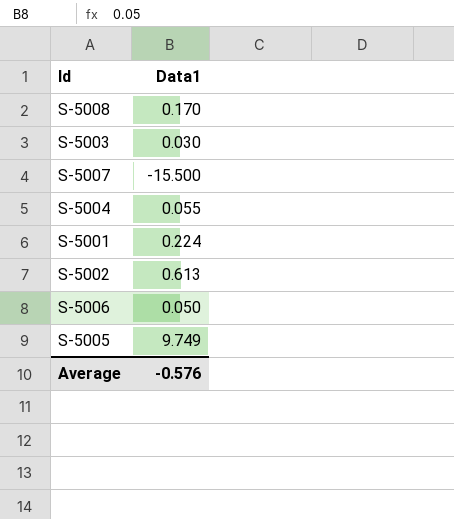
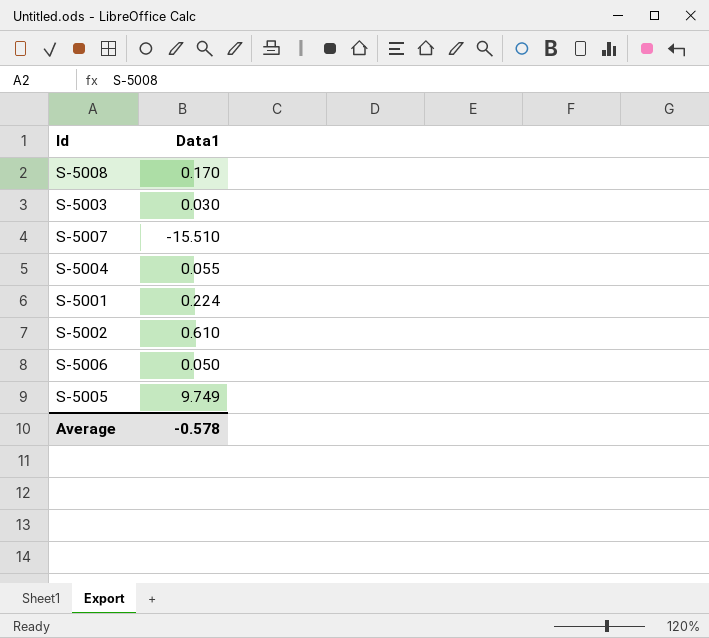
S-5007 | Data1: -15.500 -> -15.510
S-5002 | Data1: 0.613 -> 0.610
Average | Data1: -0.576 -> -0.578

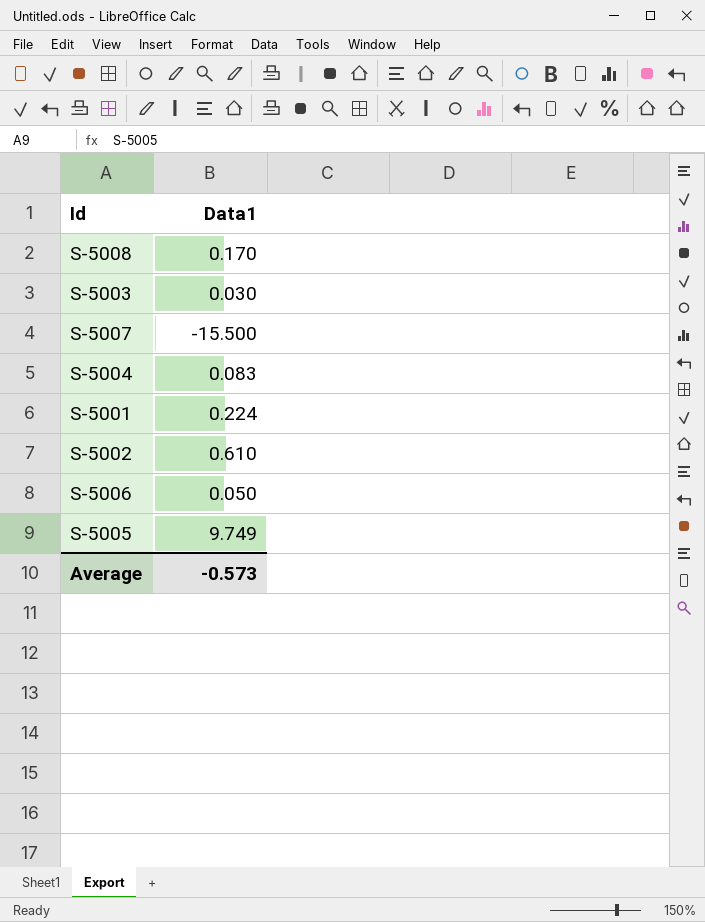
S-5007 | Data1: -15.510 -> -15.500
S-5004 | Data1: 0.055 -> 0.083
Average | Data1: -0.578 -> -0.573

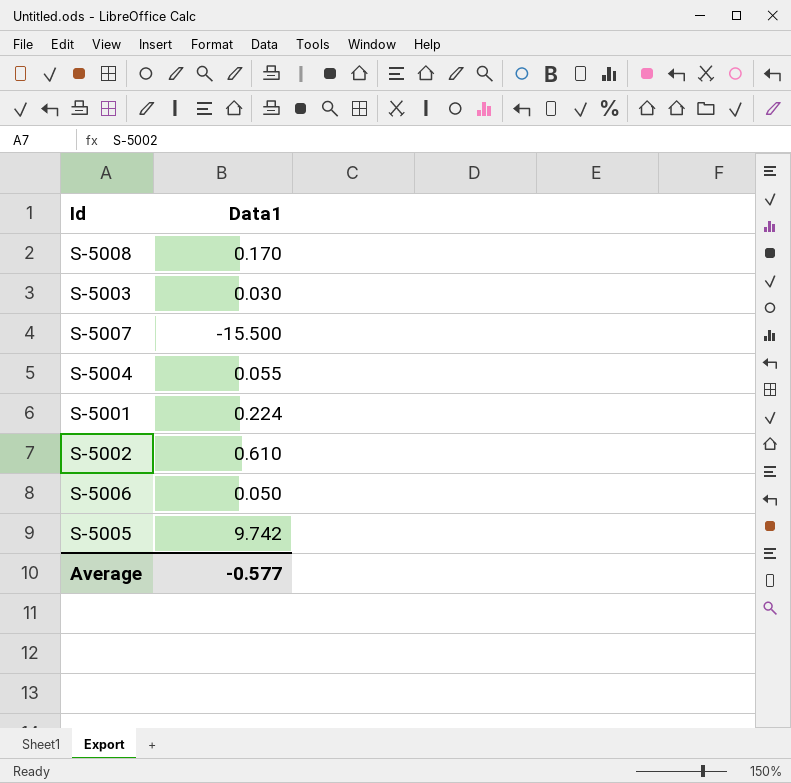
S-5004 | Data1: 0.083 -> 0.055
S-5005 | Data1: 9.749 -> 9.742
Average | Data1: -0.573 -> -0.577

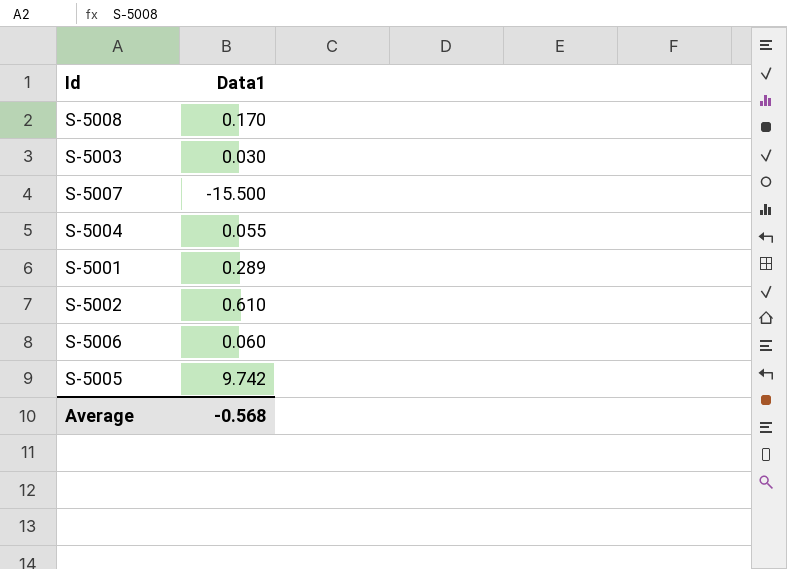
S-5001 | Data1: 0.224 -> 0.289
S-5006 | Data1: 0.050 -> 0.060
Average | Data1: -0.577 -> -0.568

